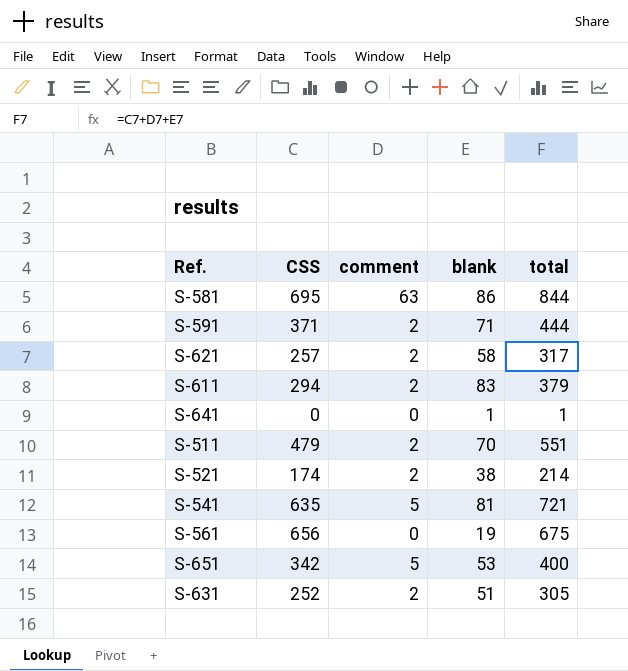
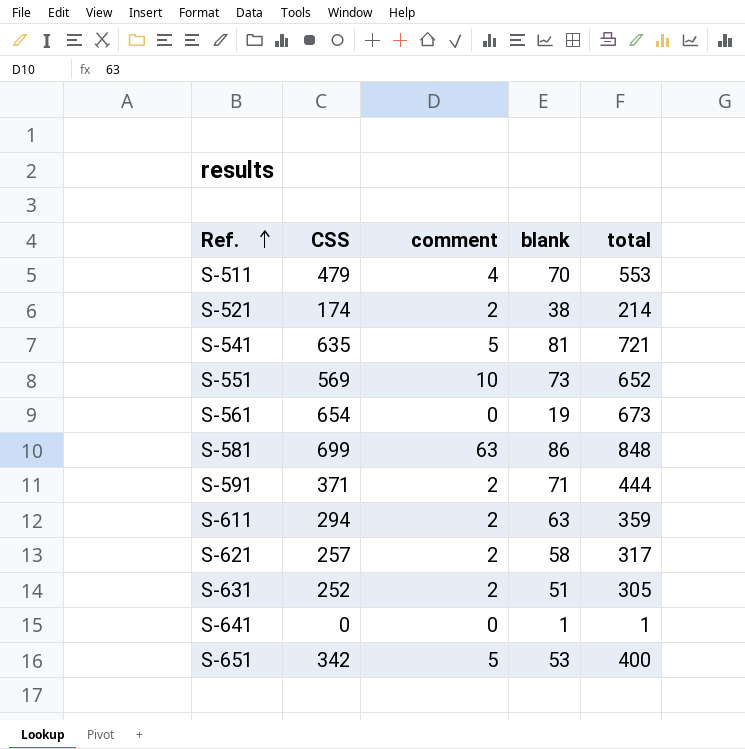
row order: none -> Ref. ascending
S-511 | comment: 2 -> 4
S-511 | total: 551 -> 553
row S-551: none -> 569 | 10 | 73 | 652
S-561 | CSS: 656 -> 654
S-561 | total: 675 -> 673
S-581 | CSS: 695 -> 699
S-581 | total: 844 -> 848
S-611 | blank: 83 -> 63
S-611 | total: 379 -> 359

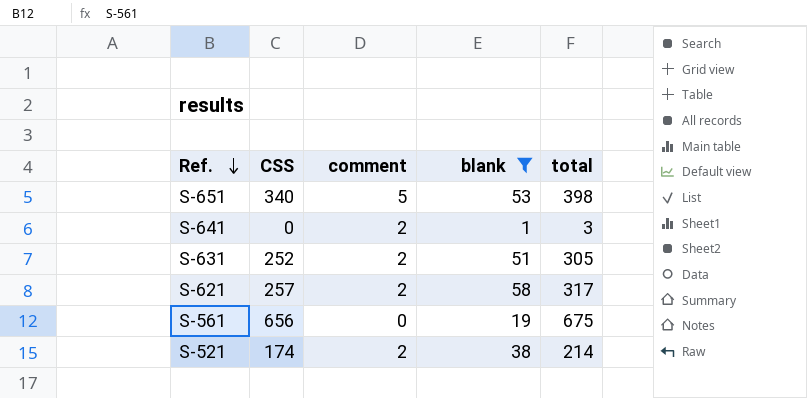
filter: none -> blank <= 58
row order: Ref. ascending -> Ref. descending
S-651 | CSS: 342 -> 340
S-651 | total: 400 -> 398
S-641 | comment: 0 -> 2
S-641 | total: 1 -> 3
S-561 | CSS: 654 -> 656
S-561 | total: 673 -> 675

